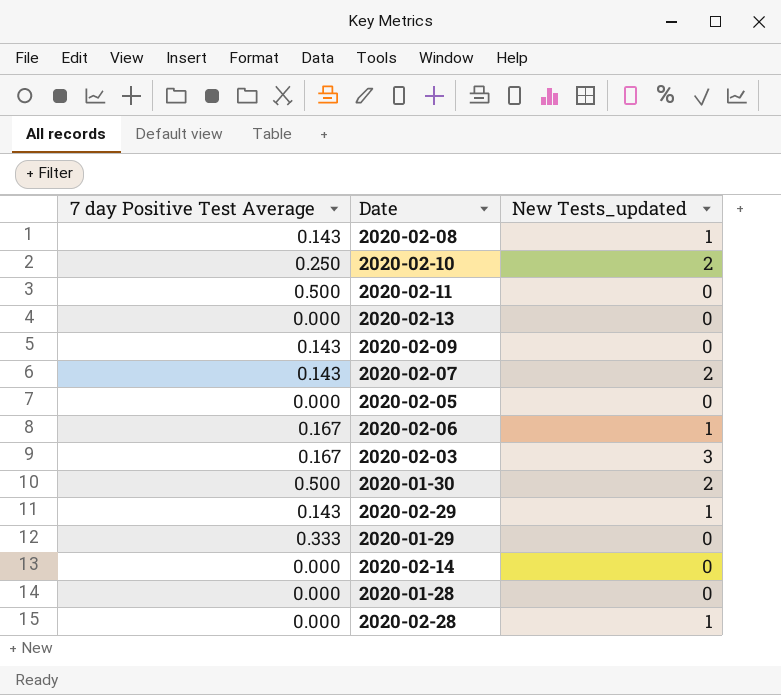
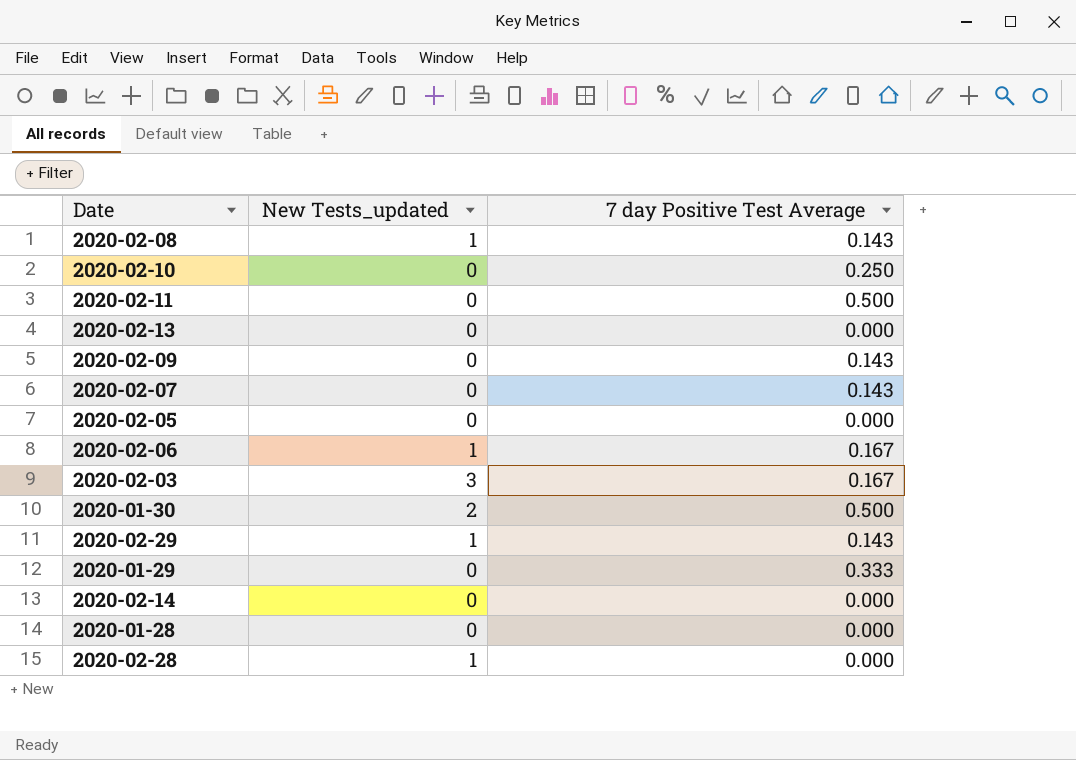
column 7 day Positive Test Average | position: 1 -> 3
2020-02-10 | New Tests_updated: 2 -> 0
2020-02-07 | New Tests_updated: 2 -> 0

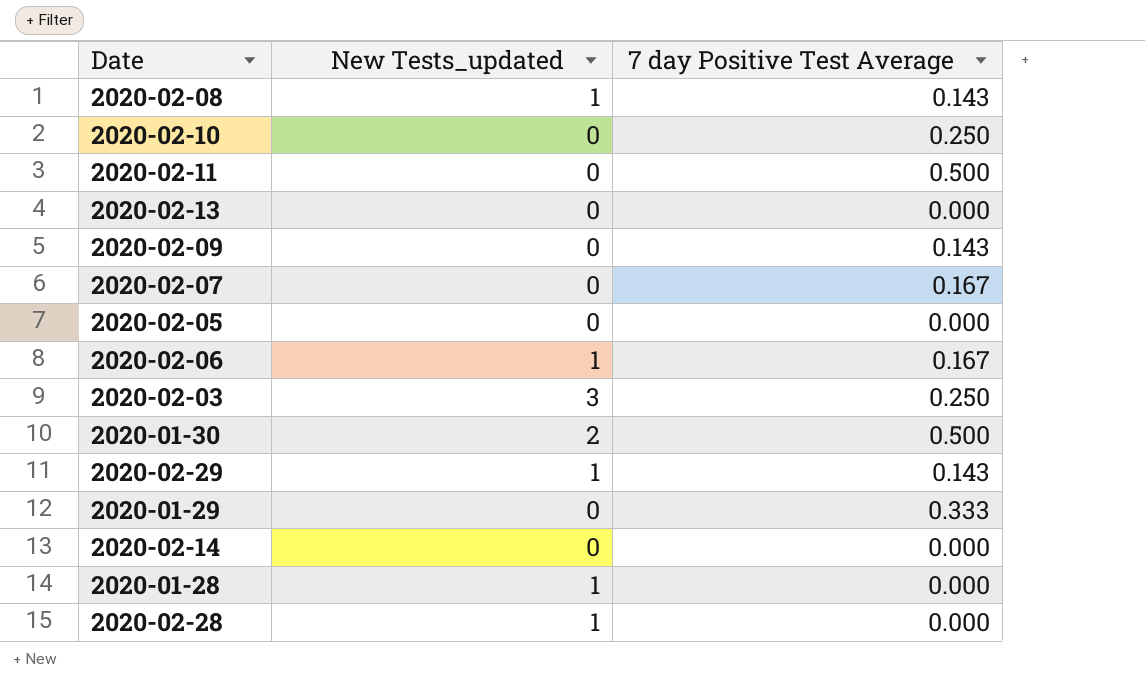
2020-02-07 | 7 day Positive Test Average: 0.143 -> 0.167
2020-02-03 | 7 day Positive Test Average: 0.167 -> 0.250
2020-01-28 | New Tests_updated: 0 -> 1

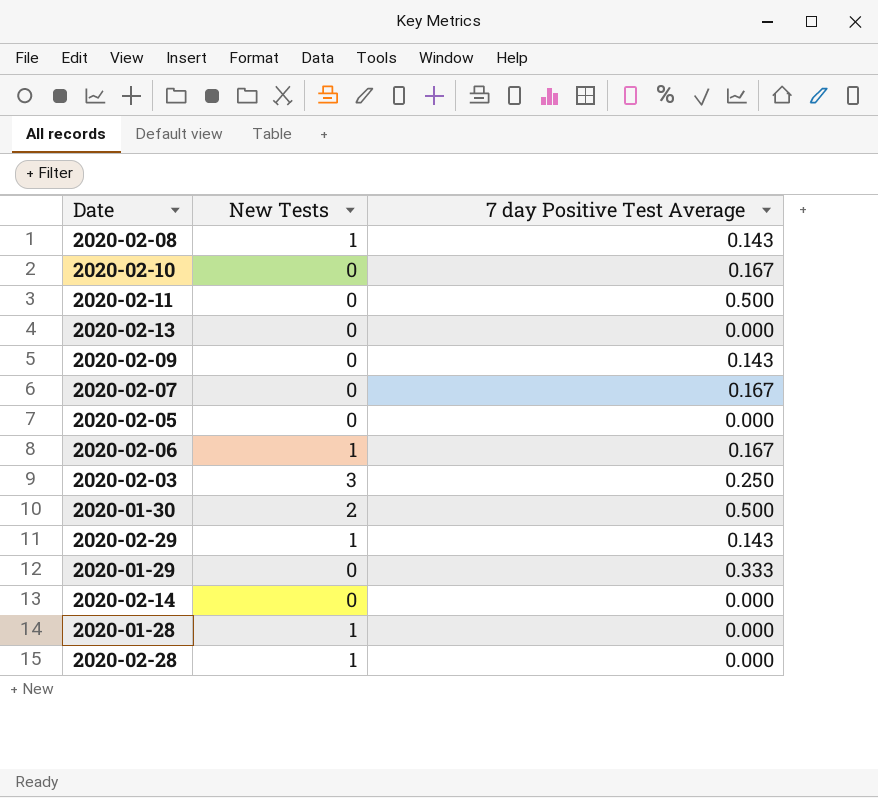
column name: New Tests_updated -> New Tests
2020-02-10 | 7 day Positive Test Average: 0.250 -> 0.167

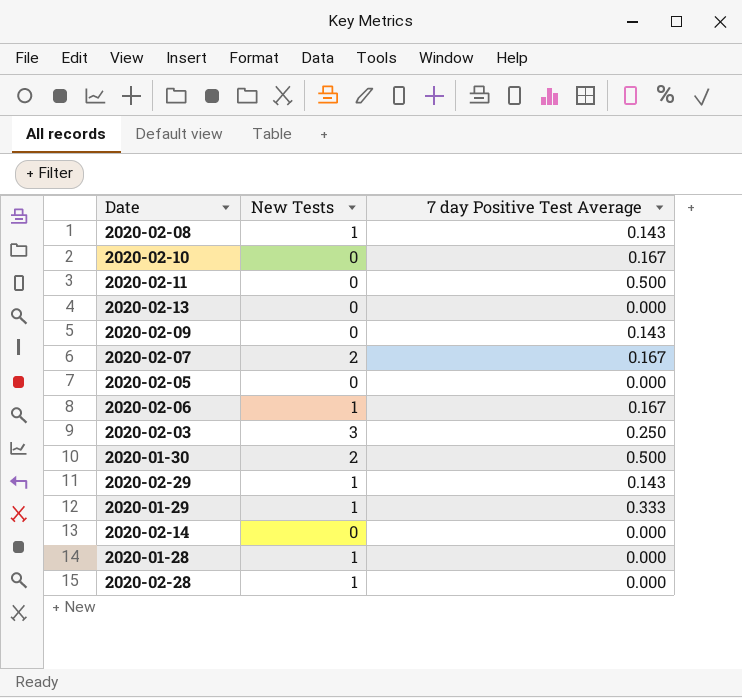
2020-02-07 | New Tests: 0 -> 2
2020-01-29 | New Tests: 0 -> 1

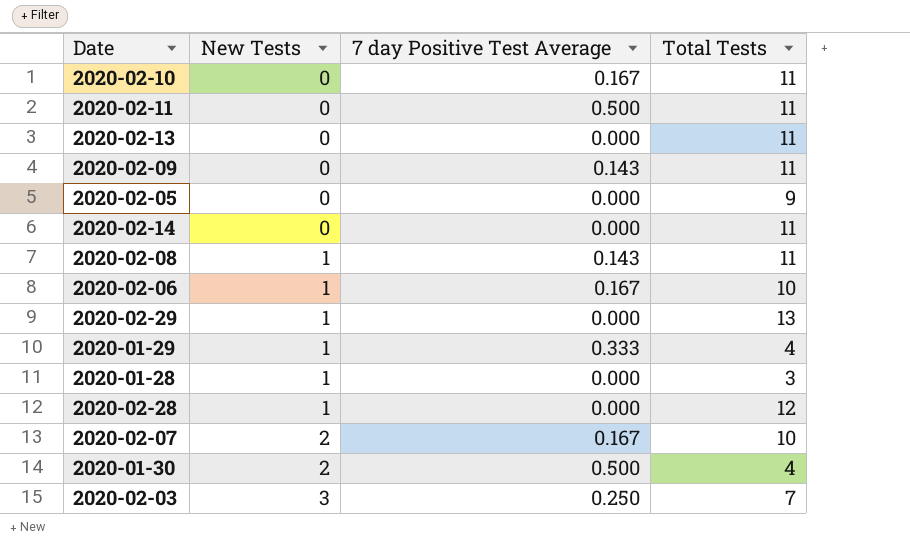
row order: none -> New Tests ascending
column Total Tests | position: none -> 4
2020-02-29 | 7 day Positive Test Average: 0.143 -> 0.000

